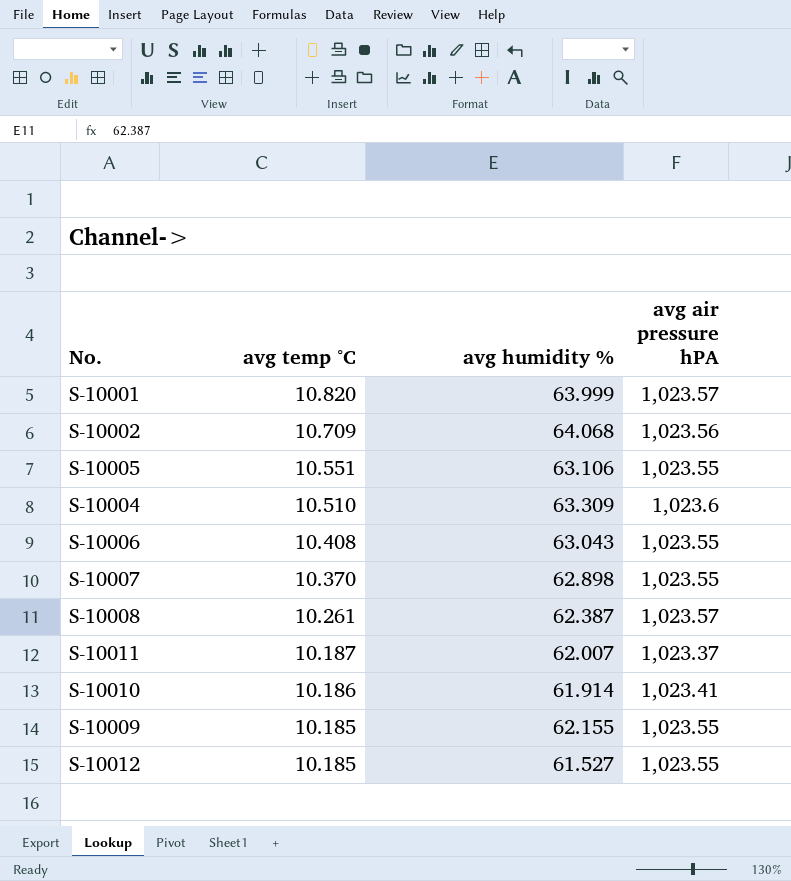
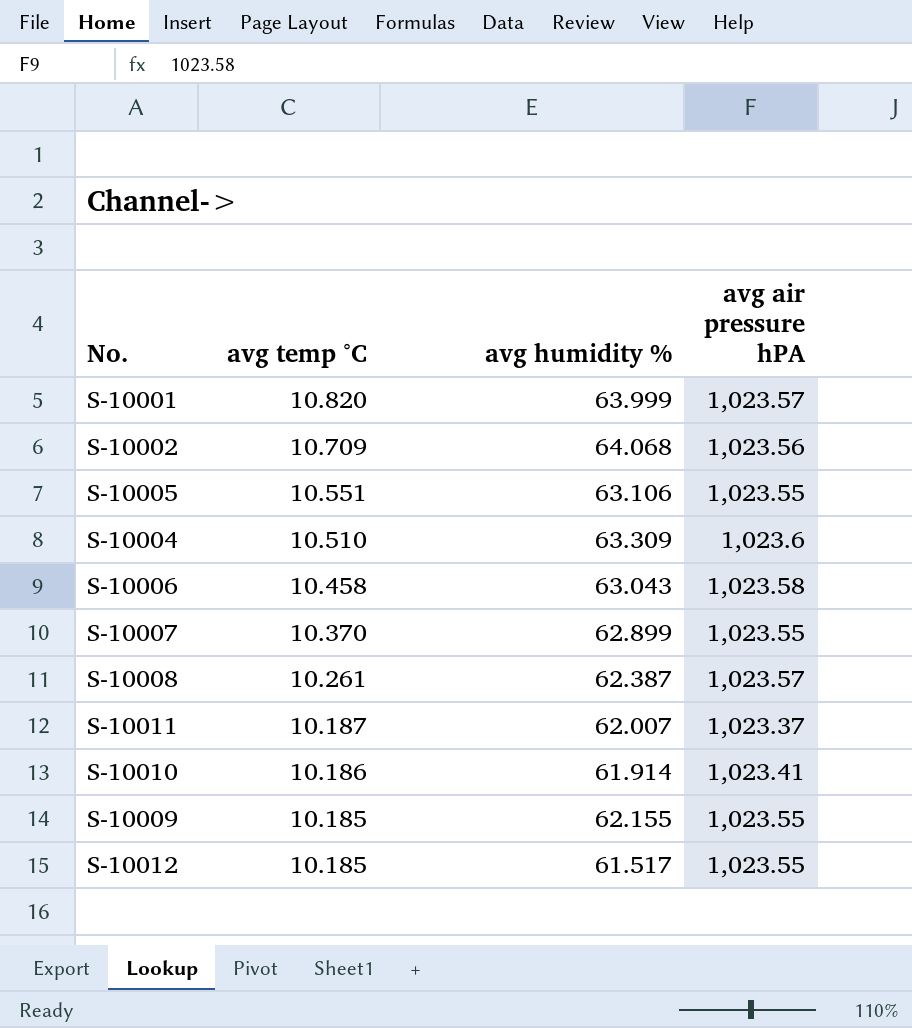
S-10006 | avg temp °C: 10.408 -> 10.458
S-10006 | avg air pressure hPA: 1,023.55 -> 1,023.58
S-10007 | avg humidity %: 62.898 -> 62.899
S-10012 | avg humidity %: 61.527 -> 61.517

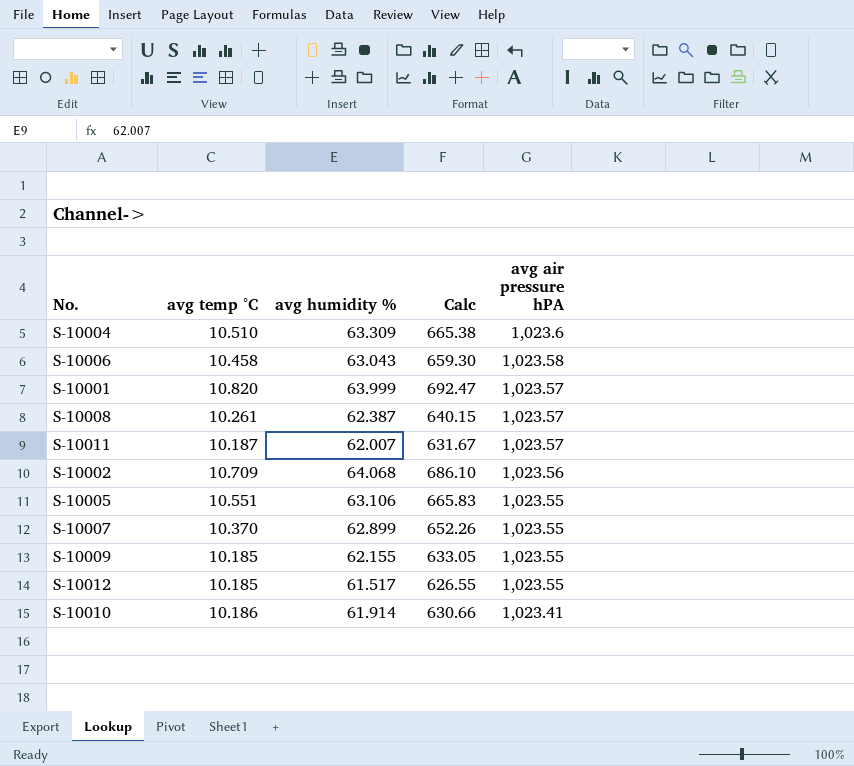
row order: avg temp °C descending -> avg air pressure hPA descending
column Calc | formula: none -> [avg temp °C] * [avg humidity %]
S-10011 | avg air pressure hPA: 1,023.37 -> 1,023.57

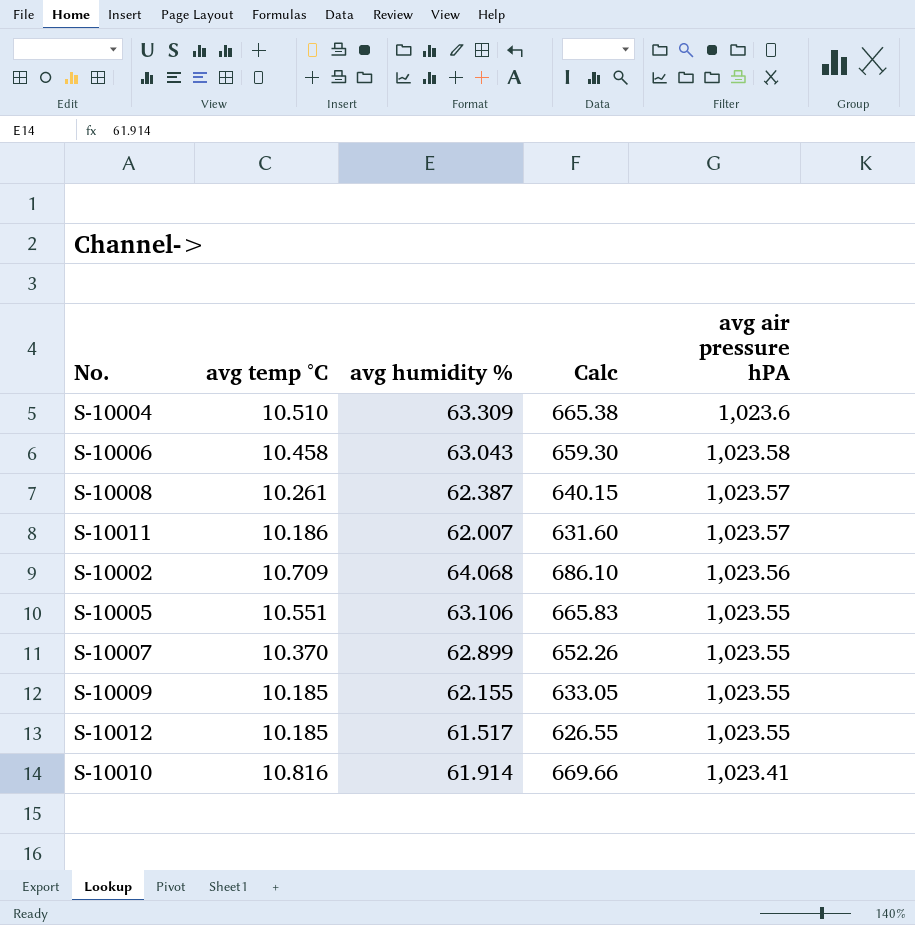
row S-10001: 10.820 | 63.999 | 692.47 | 1,023.57 -> none
S-10011 | avg temp °C: 10.187 -> 10.186
S-10011 | Calc: 631.67 -> 631.60
S-10010 | avg temp °C: 10.186 -> 10.816
S-10010 | Calc: 630.66 -> 669.66

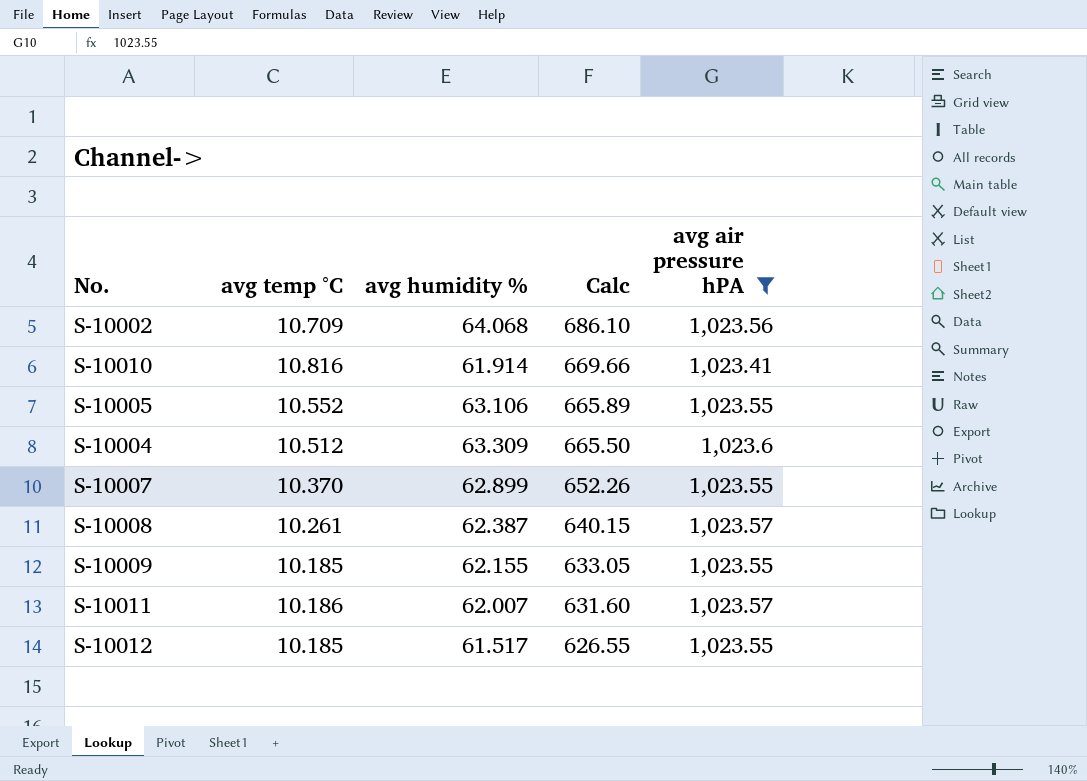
filter: none -> avg air pressure hPA != 1,023.58
row order: avg air pressure hPA descending -> Calc descending
S-10005 | avg temp °C: 10.551 -> 10.552
S-10005 | Calc: 665.83 -> 665.89
S-10004 | avg temp °C: 10.510 -> 10.512
S-10004 | Calc: 665.38 -> 665.50

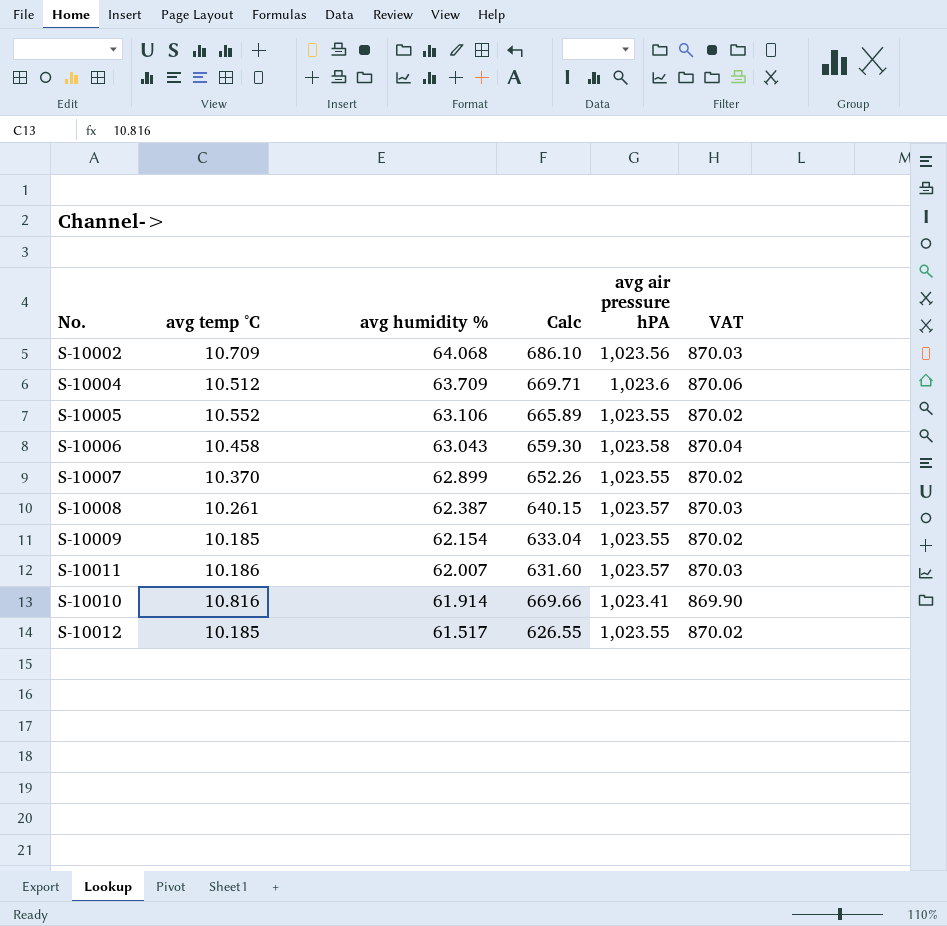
filter: avg air pressure hPA != 1,023.58 -> none
row order: Calc descending -> avg humidity % descending
column VAT | formula: none -> [avg air pressure hPA] * 0.85
S-10004 | avg humidity %: 63.309 -> 63.709
S-10004 | Calc: 665.50 -> 669.71
S-10009 | avg humidity %: 62.155 -> 62.154
S-10009 | Calc: 633.05 -> 633.04

